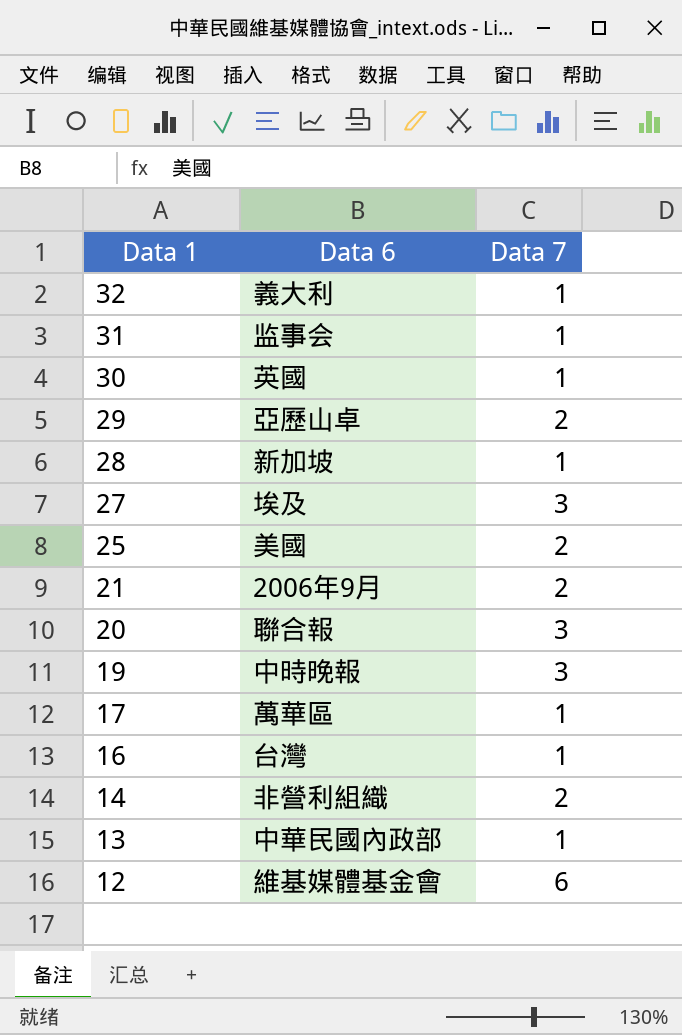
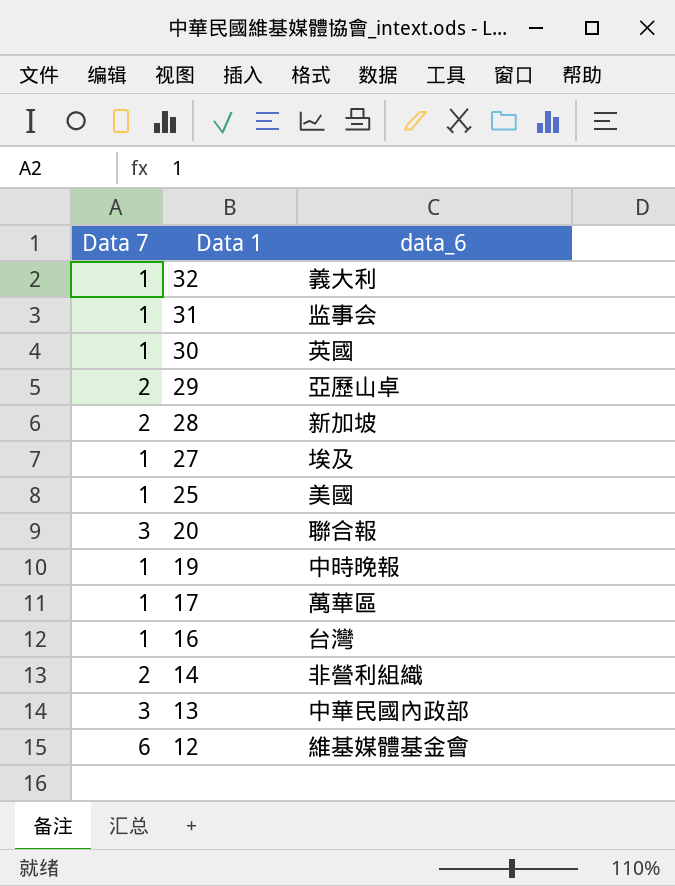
column Data 7 | position: 3 -> 1
column name: Data 6 -> data_6
row 21: 2006年9月 | 2 -> none
28 | Data 7: 1 -> 2
27 | Data 7: 3 -> 1
25 | Data 7: 2 -> 1
19 | Data 7: 3 -> 1
13 | Data 7: 1 -> 3

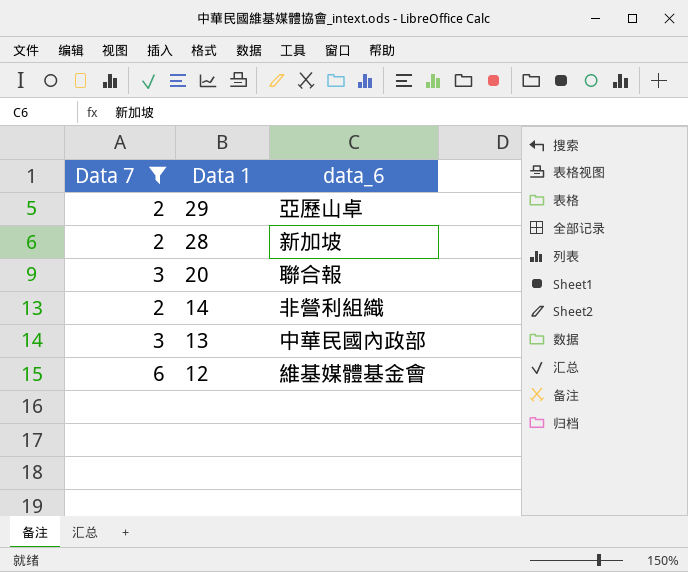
filter: none -> Data 7 != 1

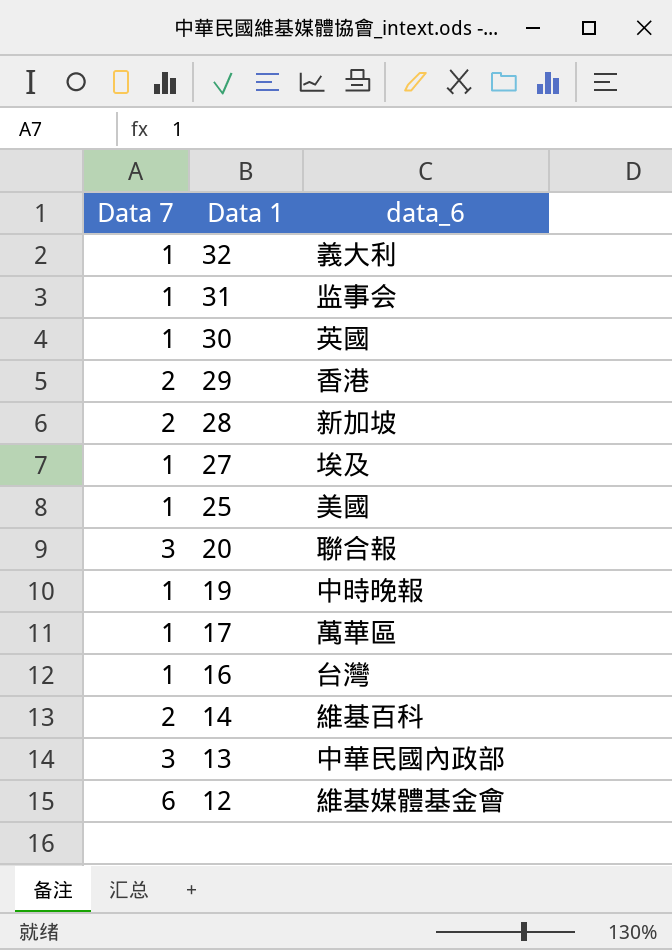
filter: Data 7 != 1 -> none
29 | data_6: 亞歷山卓 -> 香港
14 | data_6: 非營利組織 -> 維基百科

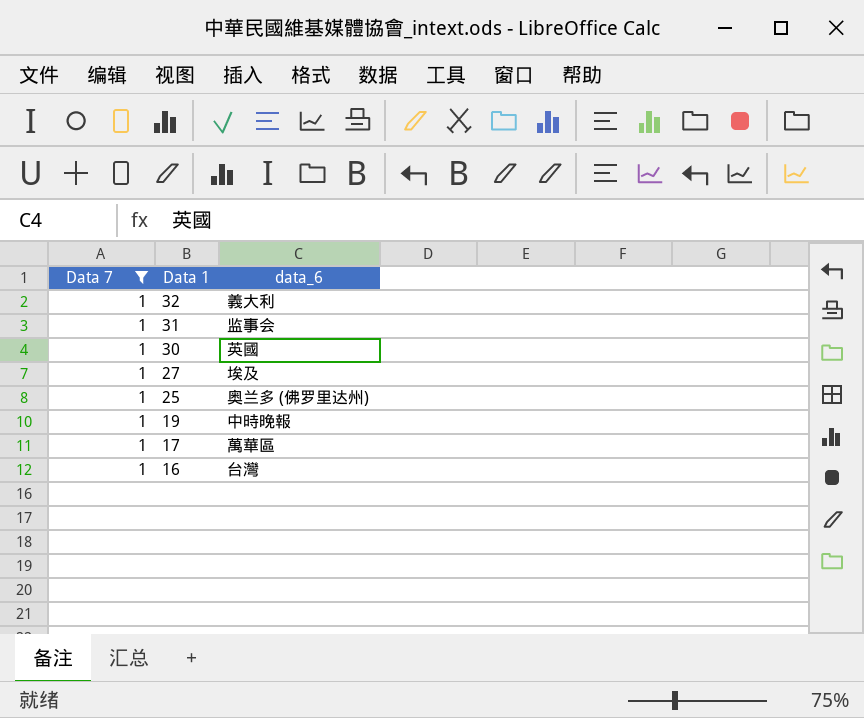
filter: none -> Data 7 = 1
25 | data_6: 美國 -> 奥兰多 (佛罗里达州)

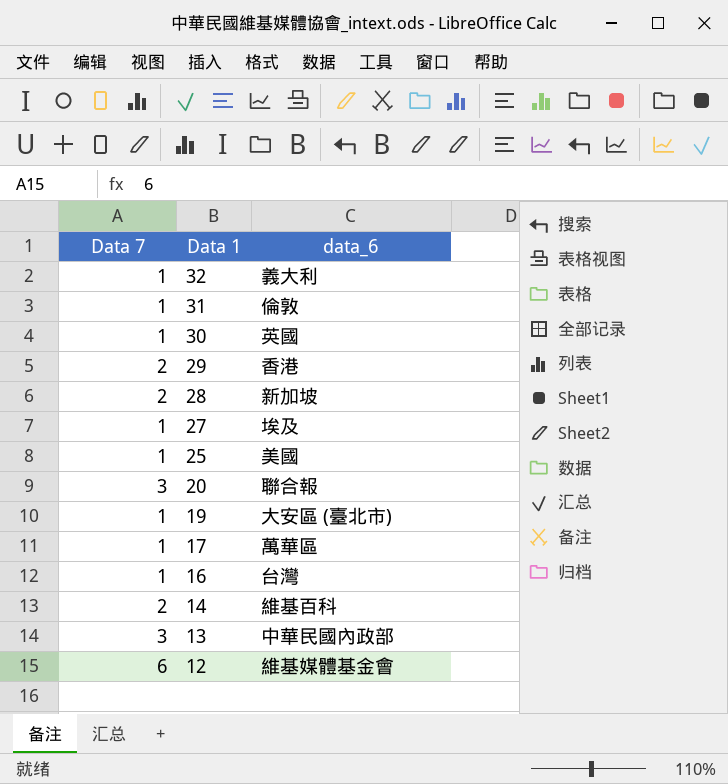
filter: Data 7 = 1 -> none
31 | data_6: 监事会 -> 倫敦
25 | data_6: 奥兰多 (佛罗里达州) -> 美國
19 | data_6: 中時晚報 -> 大安區 (臺北市)

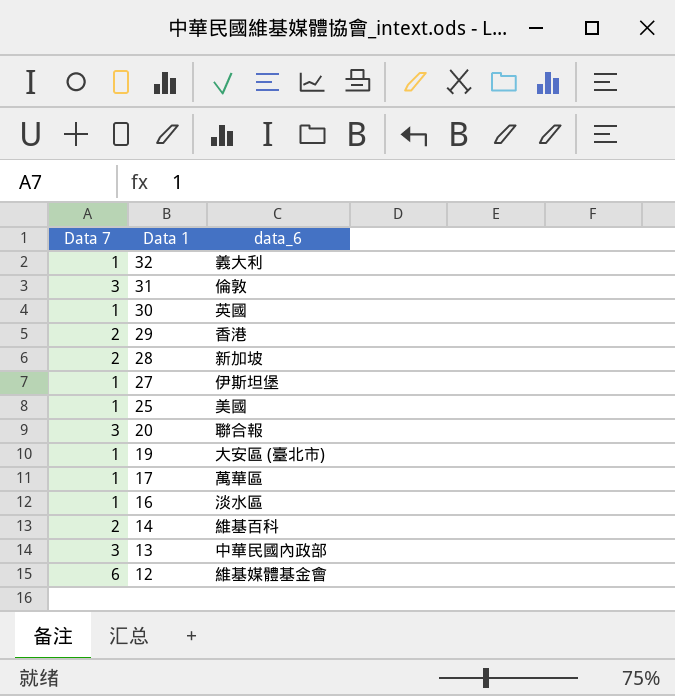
31 | Data 7: 1 -> 3
27 | data_6: 埃及 -> 伊斯坦堡
16 | data_6: 台灣 -> 淡水區

